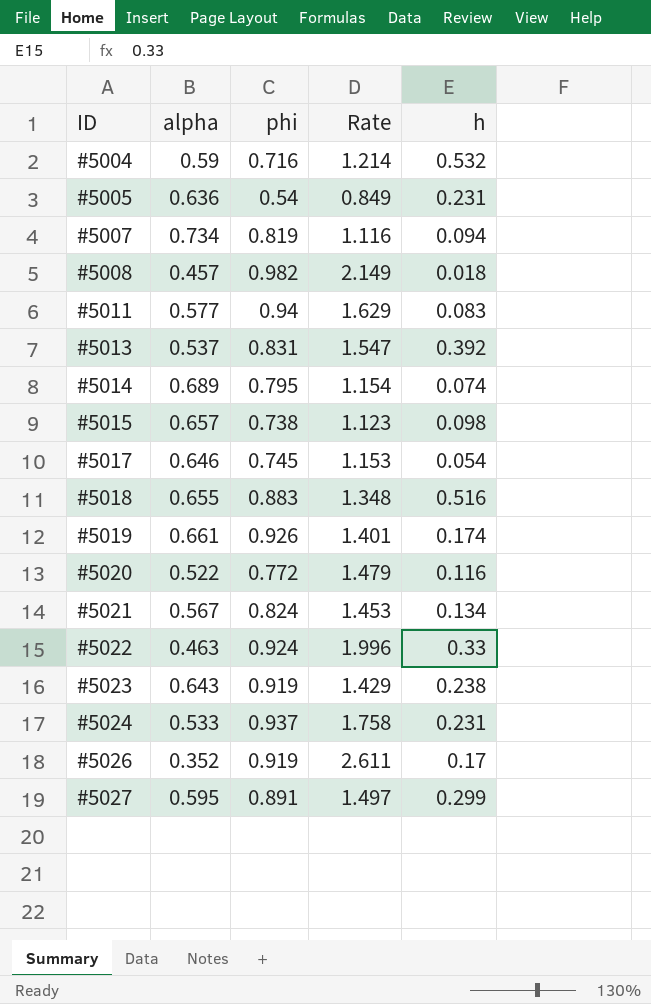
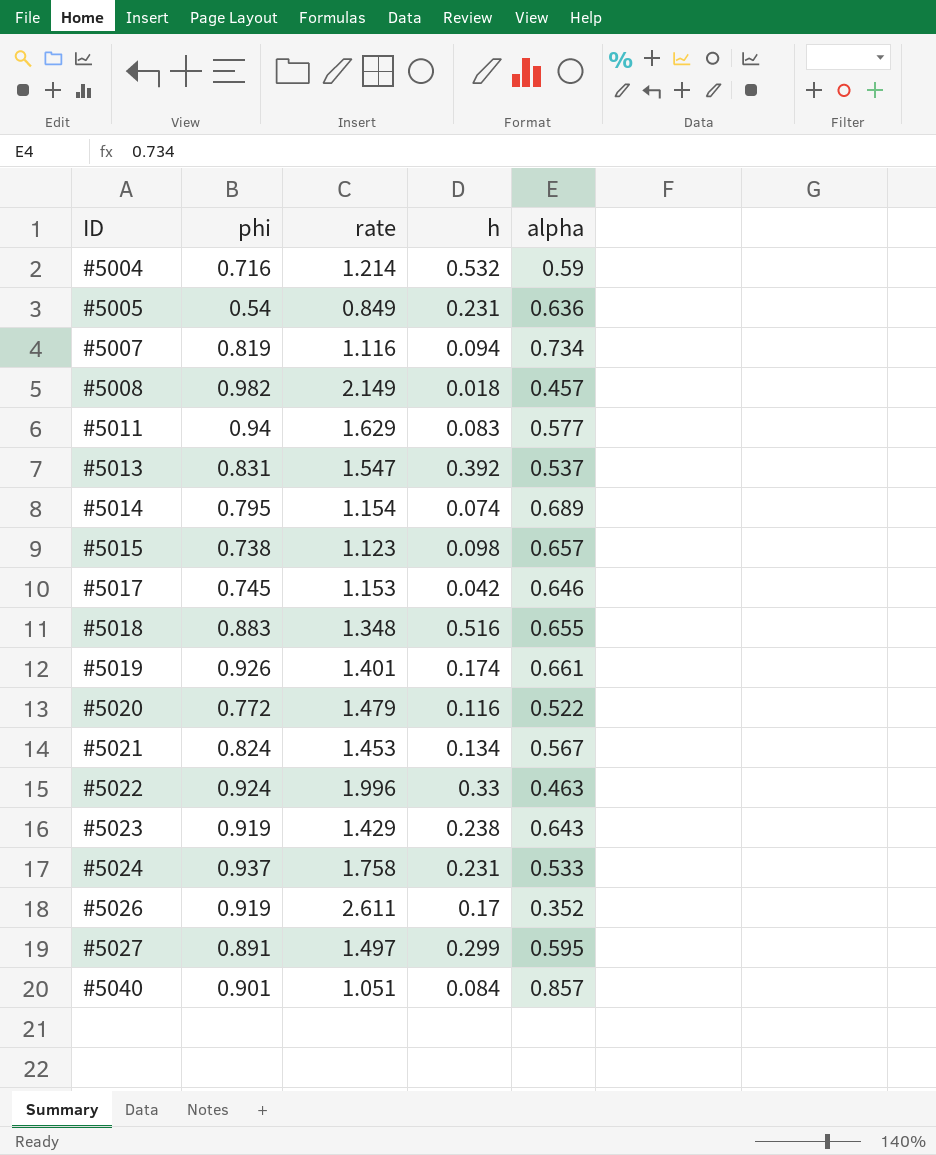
column name: Rate -> rate
column alpha | position: 2 -> 5
#5017 | h: 0.054 -> 0.042
row #5040: none -> 0.901 | 1.051 | 0.084 | 0.857

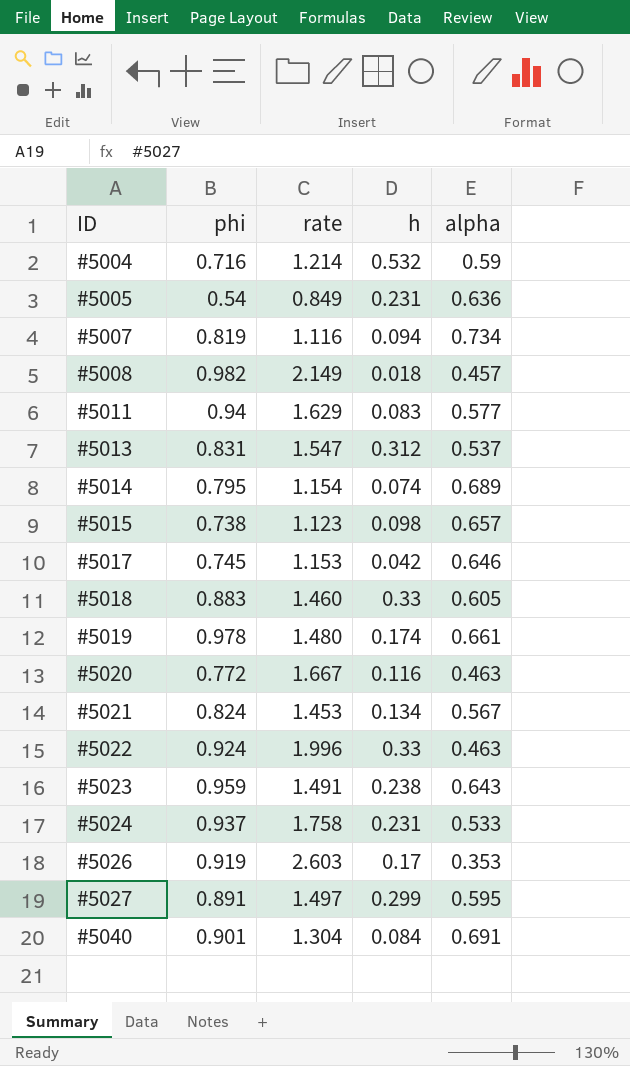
#5013 | h: 0.392 -> 0.312
#5018 | rate: 1.348 -> 1.460
#5018 | h: 0.516 -> 0.33
#5018 | alpha: 0.655 -> 0.605
#5019 | phi: 0.926 -> 0.978
#5019 | rate: 1.401 -> 1.480
#5020 | rate: 1.479 -> 1.667
#5020 | alpha: 0.522 -> 0.463
#5023 | phi: 0.919 -> 0.959
#5023 | rate: 1.429 -> 1.491
#5026 | rate: 2.611 -> 2.603
#5026 | alpha: 0.352 -> 0.353
#5040 | rate: 1.051 -> 1.304
#5040 | alpha: 0.857 -> 0.691

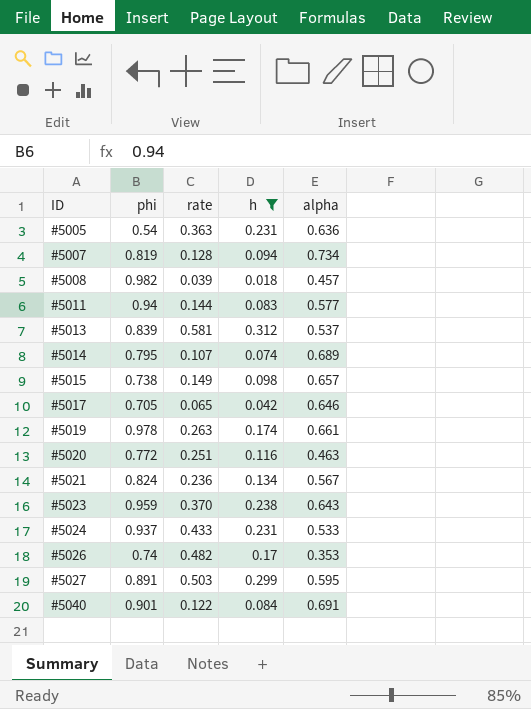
filter: none -> h <= 0.312
column rate | formula: [phi] / [alpha] -> [h] / [alpha]
#5013 | phi: 0.831 -> 0.839
#5017 | phi: 0.745 -> 0.705
#5026 | phi: 0.919 -> 0.74

